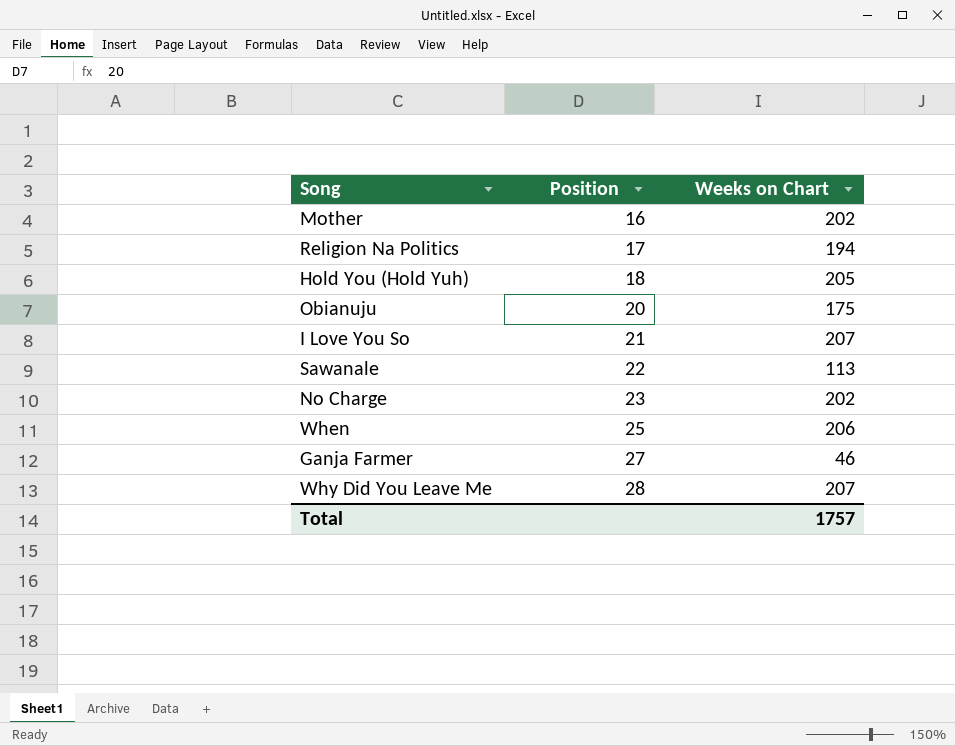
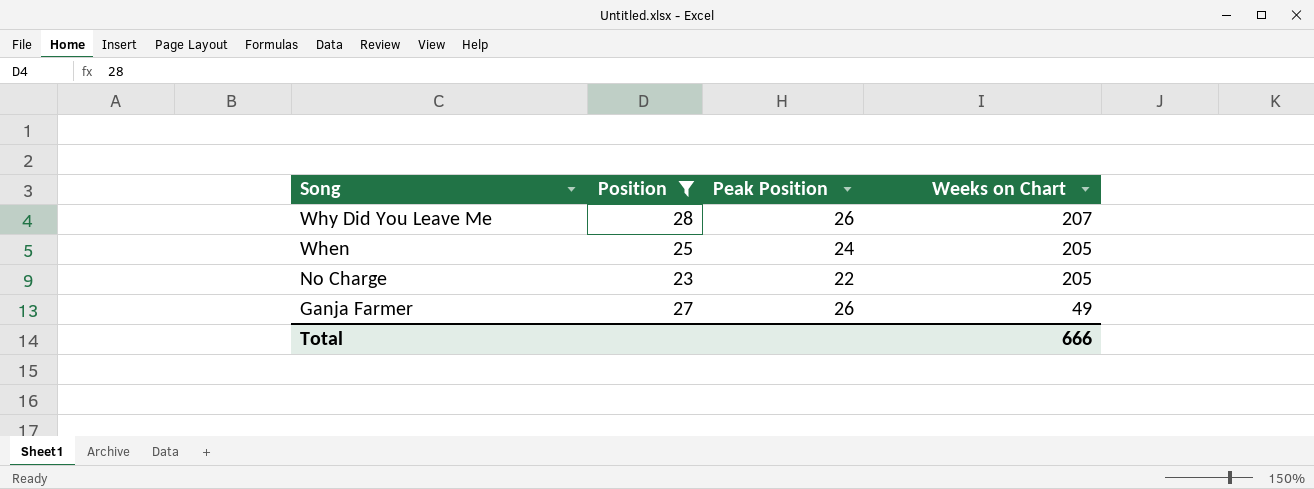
filter: none -> Position >= 23
row order: Position ascending -> Song descending
column Peak Position | position: none -> 3
When | Weeks on Chart: 206 -> 205
No Charge | Weeks on Chart: 202 -> 205
Ganja Farmer | Weeks on Chart: 46 -> 49
Total | Weeks on Chart: 1757 -> 666

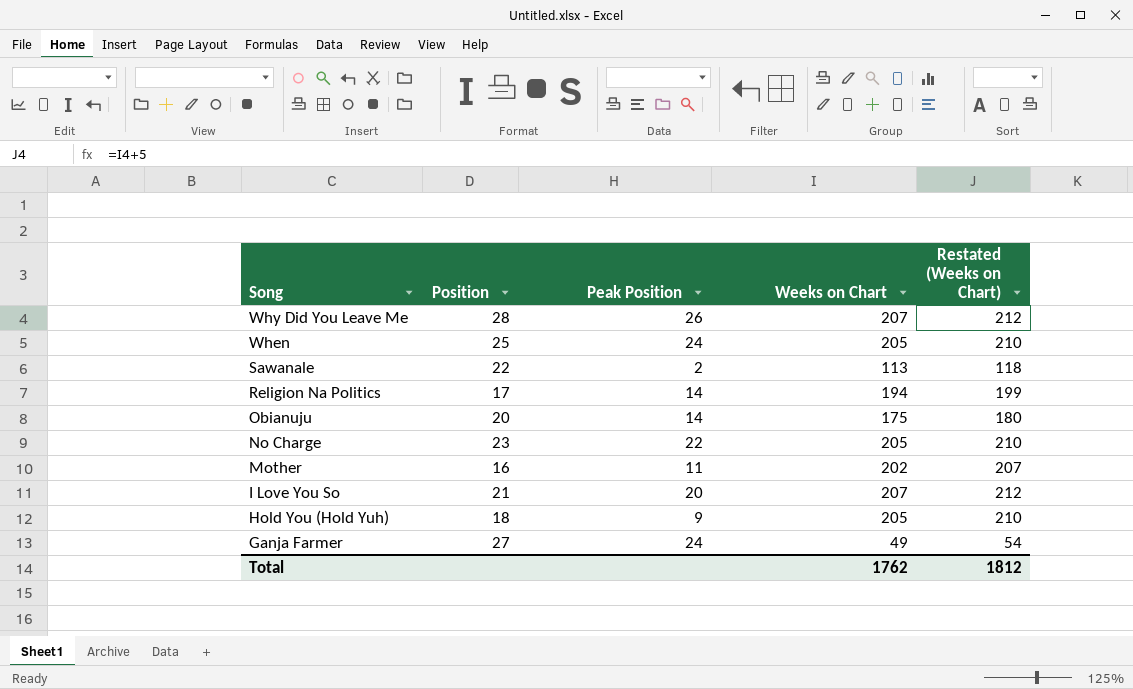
filter: Position >= 23 -> none
column Restated (Weeks on Chart) | formula: none -> [Weeks on Chart] + 5
Ganja Farmer | Peak Position: 26 -> 24
Total | Weeks on Chart: 666 -> 1762

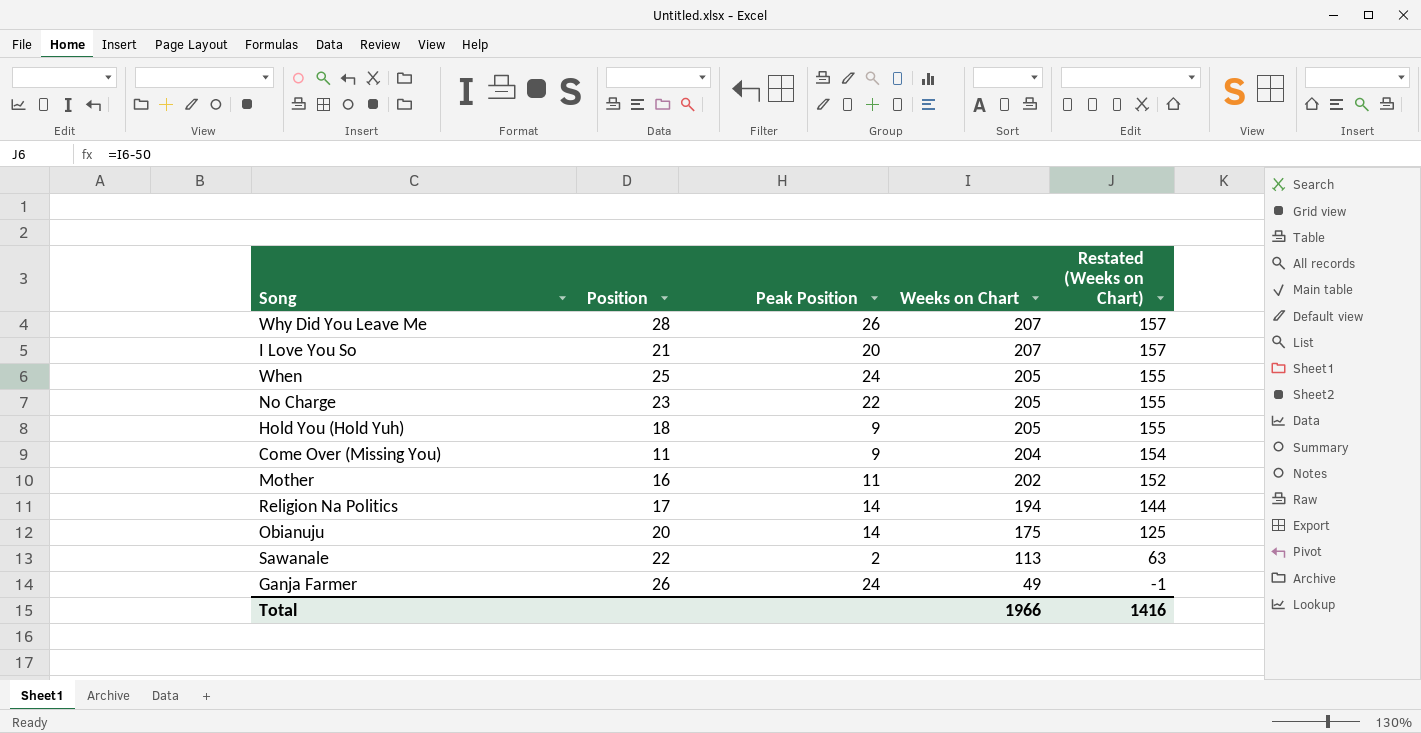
row order: Song descending -> Weeks on Chart descending
column Restated (Weeks on Chart) | formula: [Weeks on Chart] + 5 -> [Weeks on Chart] - 50
row Come Over (Missing You): none -> 11 | 9 | 204 | 154
Ganja Farmer | Position: 27 -> 26
Total | Weeks on Chart: 1762 -> 1966
Total | Restated (Weeks on Chart): 1812 -> 1416

